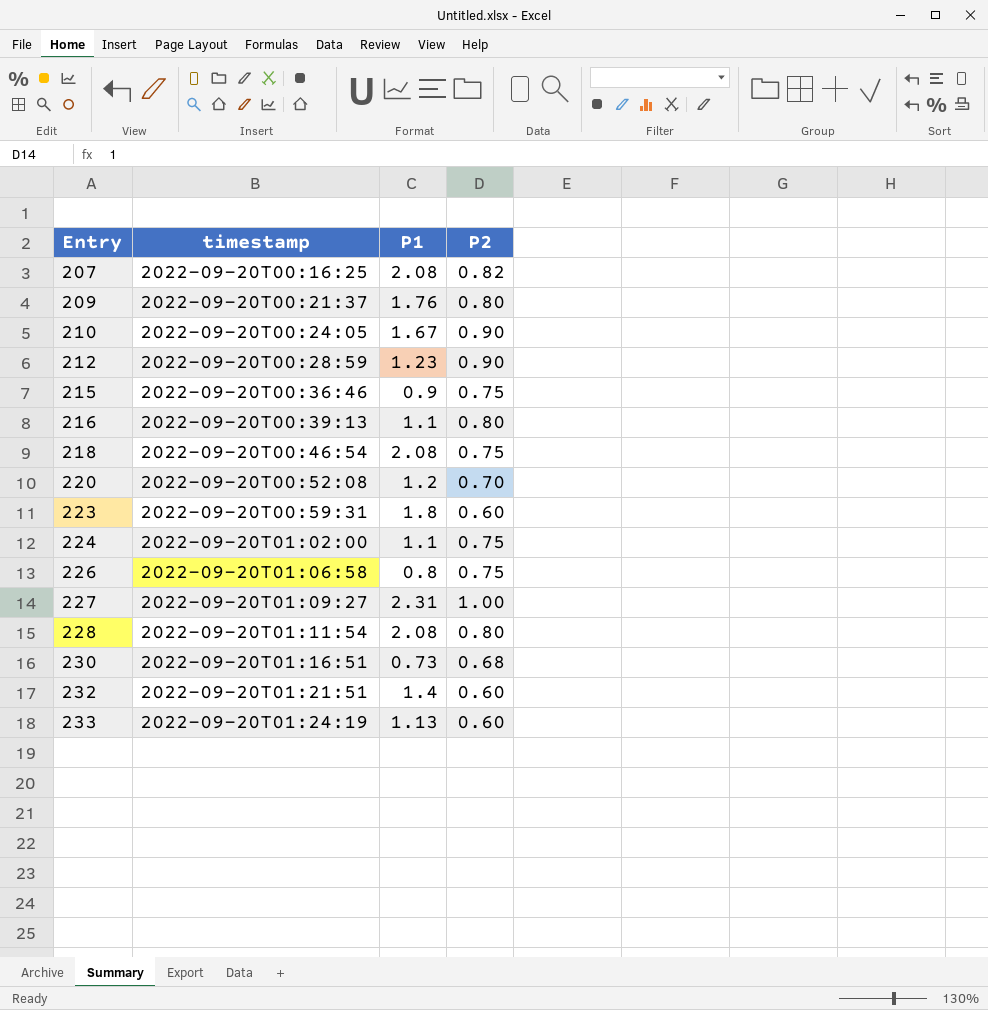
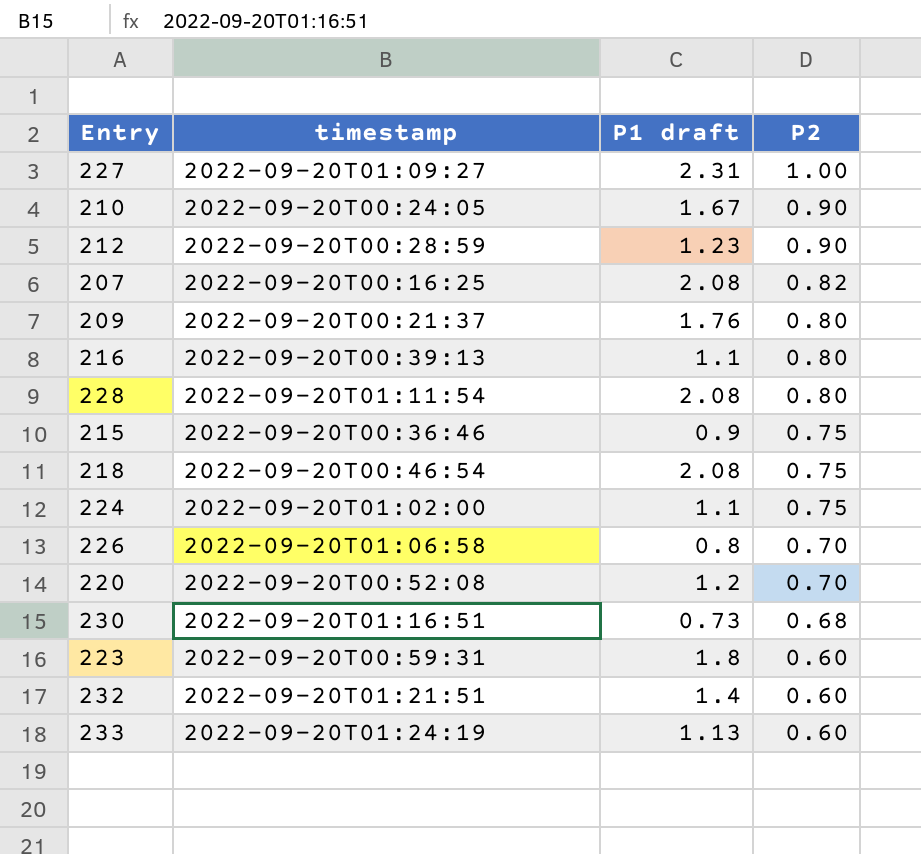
row order: Entry ascending -> P2 descending
column name: P1 -> P1 draft
226 | P2: 0.75 -> 0.70

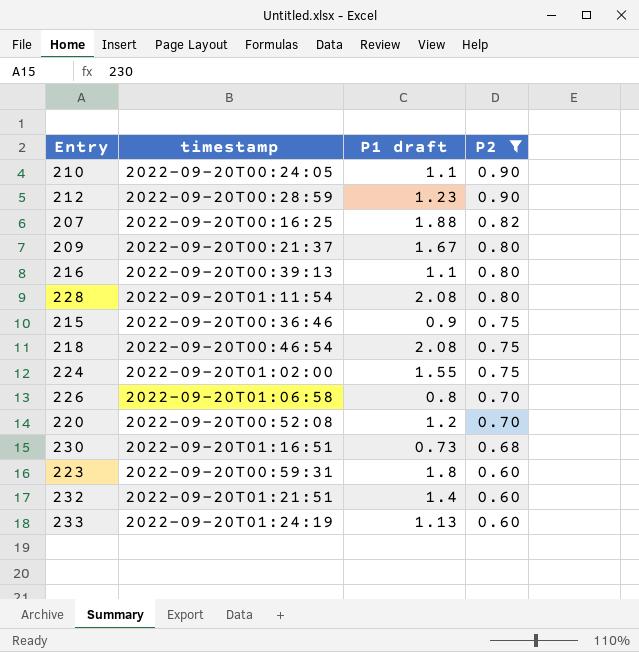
filter: none -> P2 != 1.00
210 | P1 draft: 1.67 -> 1.1
207 | P1 draft: 2.08 -> 1.88
209 | P1 draft: 1.76 -> 1.67
224 | P1 draft: 1.1 -> 1.55

